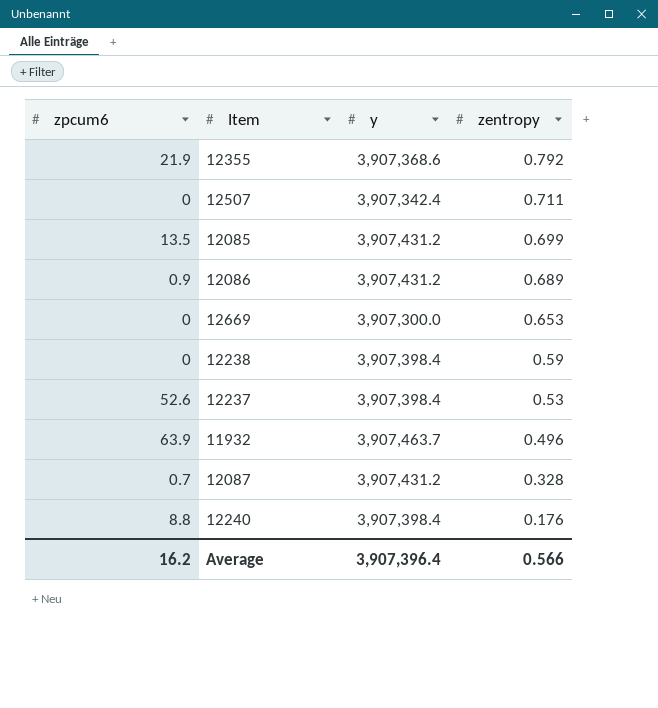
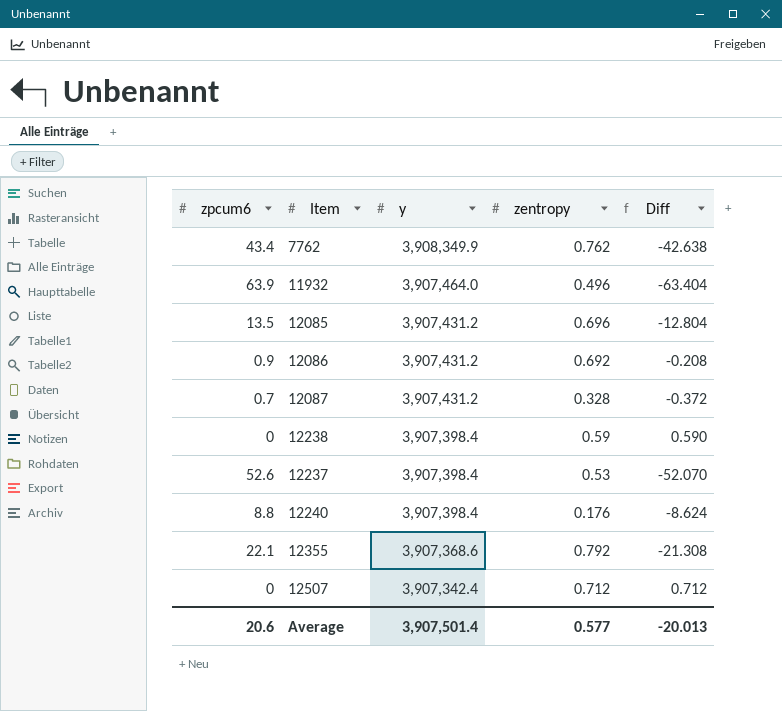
row order: zentropy descending -> y descending
column Diff | formula: none -> [zentropy] - [zpcum6]
row 12669: 0 | 3,907,300.0 | 0.653 -> none
row 7762: none -> 43.4 | 3,908,349.9 | 0.762 | -42.638
11932 | y: 3,907,463.7 -> 3,907,464.0
12085 | zentropy: 0.699 -> 0.696
12086 | zentropy: 0.689 -> 0.692
12355 | zpcum6: 21.9 -> 22.1
12507 | zentropy: 0.711 -> 0.712
Average | zpcum6: 16.2 -> 20.6
Average | y: 3,907,396.4 -> 3,907,501.4
Average | zentropy: 0.566 -> 0.577

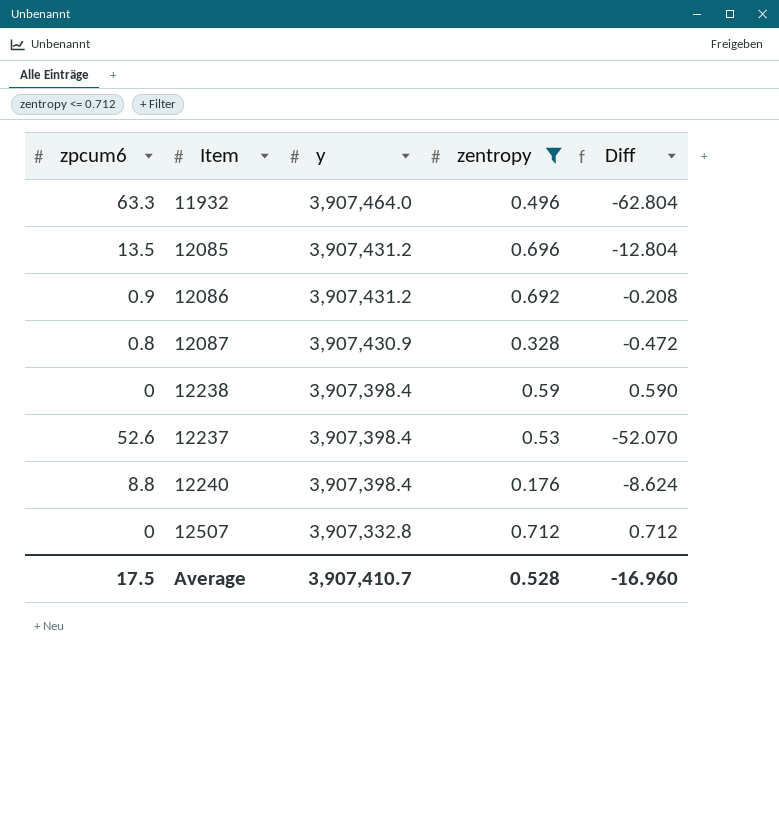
filter: none -> zentropy <= 0.712
11932 | zpcum6: 63.9 -> 63.3
11932 | Diff: -63.404 -> -62.804
12087 | zpcum6: 0.7 -> 0.8
12087 | y: 3,907,431.2 -> 3,907,430.9
12087 | Diff: -0.372 -> -0.472
12507 | y: 3,907,342.4 -> 3,907,332.8
Average | zpcum6: 20.6 -> 17.5
Average | y: 3,907,501.4 -> 3,907,410.7
Average | zentropy: 0.577 -> 0.528
Average | Diff: -20.013 -> -16.960

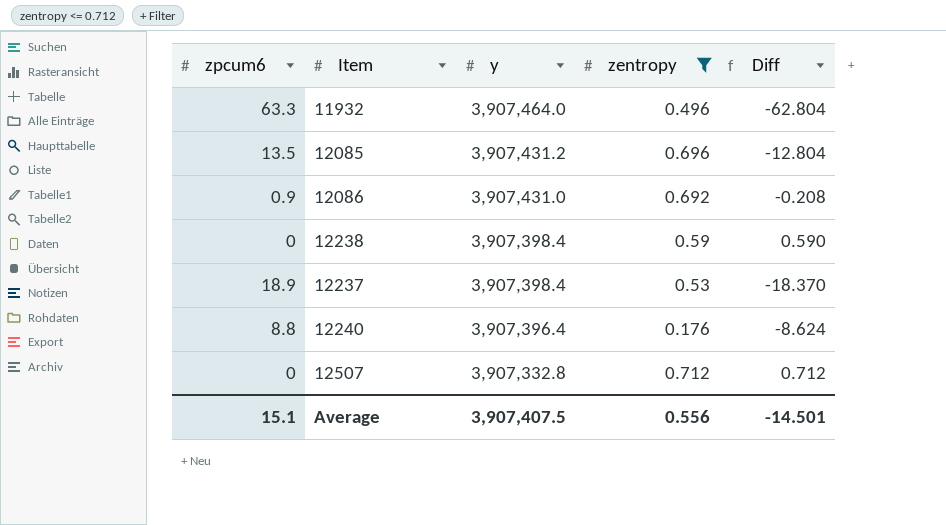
row 12087: 0.8 | 3,907,430.9 | 0.328 | -0.472 -> none
12086 | y: 3,907,431.2 -> 3,907,431.0
12237 | zpcum6: 52.6 -> 18.9
12237 | Diff: -52.070 -> -18.370
12240 | y: 3,907,398.4 -> 3,907,396.4
Average | zpcum6: 17.5 -> 15.1
Average | y: 3,907,410.7 -> 3,907,407.5
Average | zentropy: 0.528 -> 0.556
Average | Diff: -16.960 -> -14.501

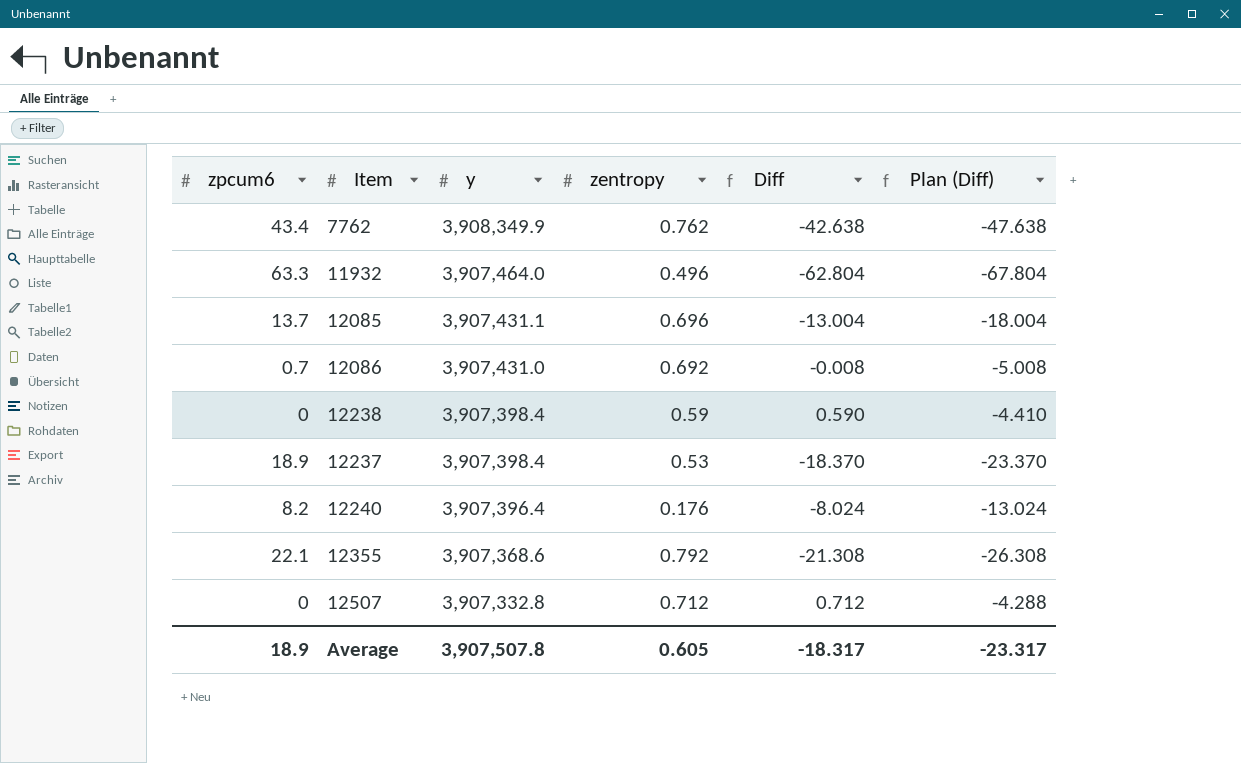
filter: zentropy <= 0.712 -> none
column Plan (Diff) | formula: none -> [Diff] - 5
12085 | zpcum6: 13.5 -> 13.7
12085 | y: 3,907,431.2 -> 3,907,431.1
12085 | Diff: -12.804 -> -13.004
12086 | zpcum6: 0.9 -> 0.7
12086 | Diff: -0.208 -> -0.008
12240 | zpcum6: 8.8 -> 8.2
12240 | Diff: -8.624 -> -8.024
Average | zpcum6: 15.1 -> 18.9
Average | y: 3,907,407.5 -> 3,907,507.8
Average | zentropy: 0.556 -> 0.605
Average | Diff: -14.501 -> -18.317

